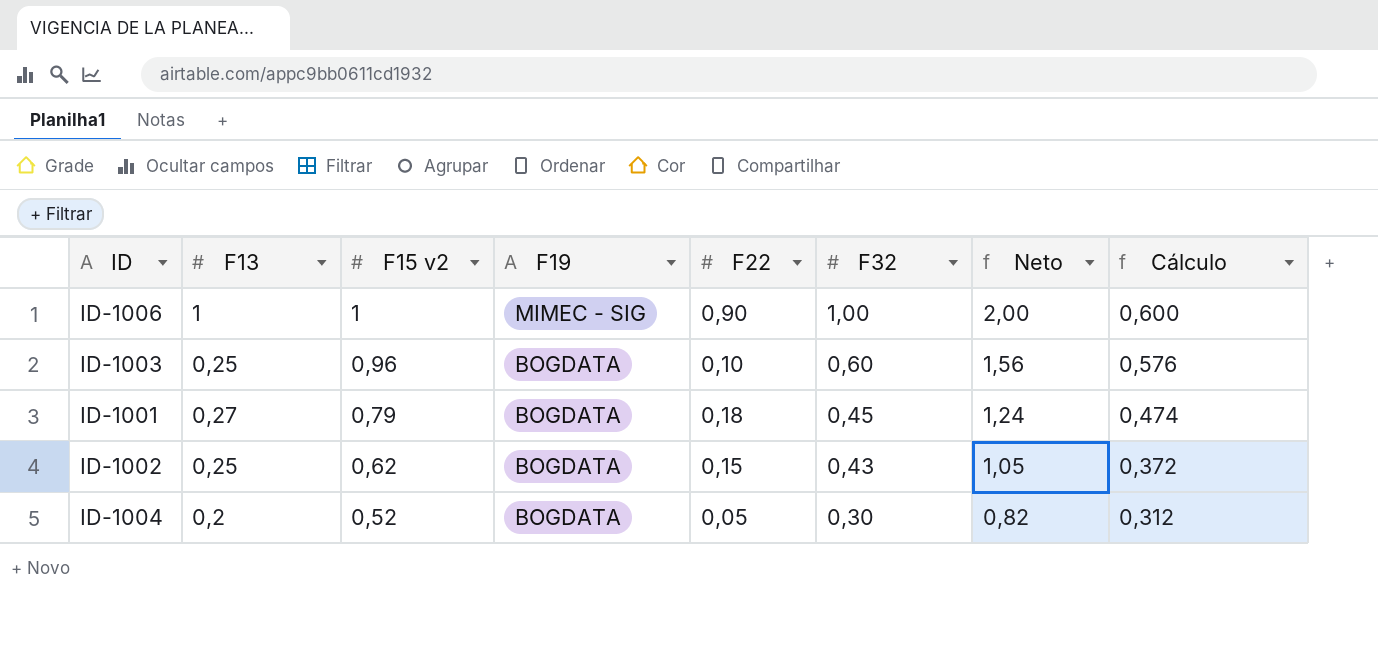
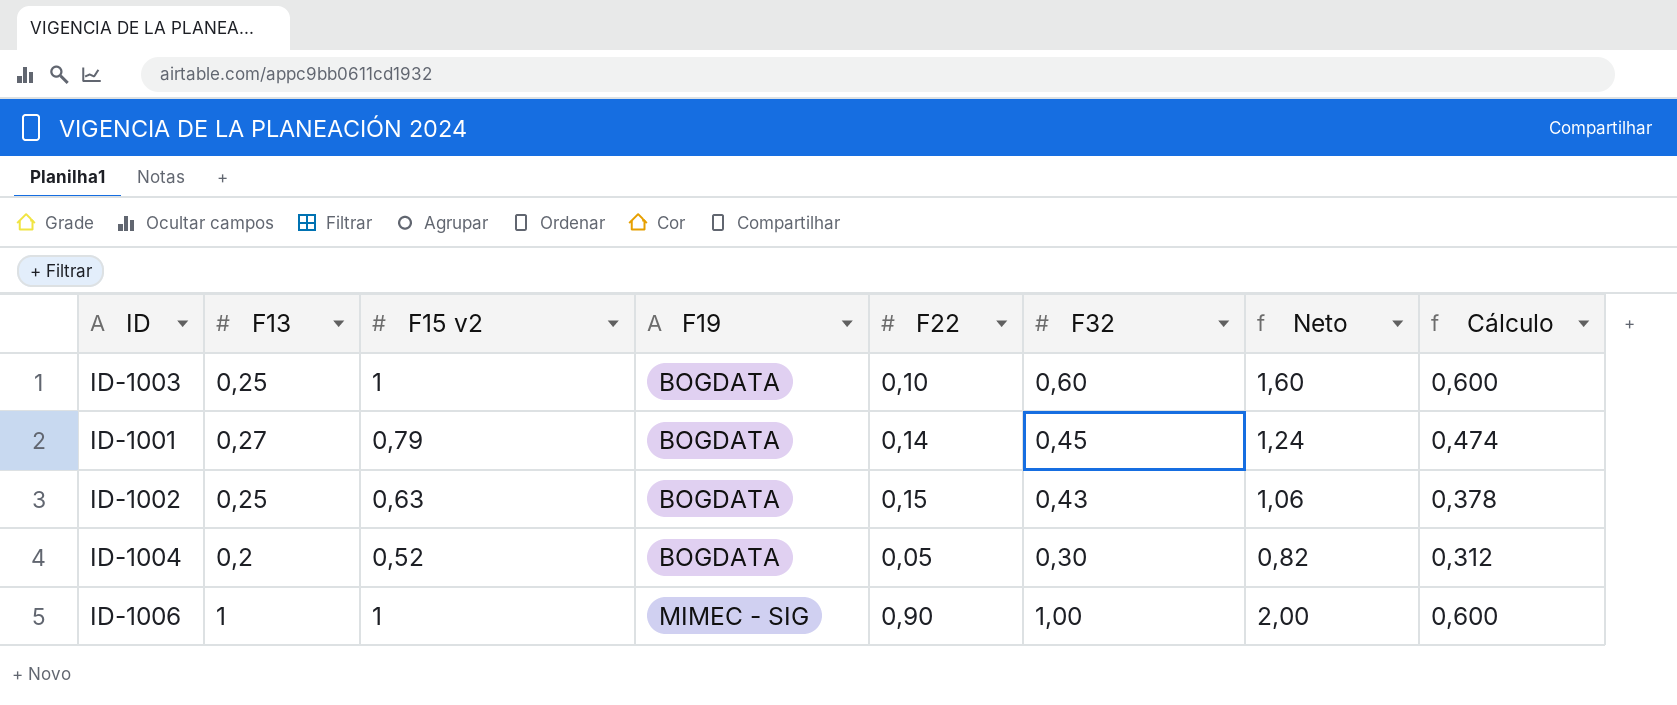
row order: F15 v2 descending -> F19 ascending
ID-1003 | F15 v2: 0,96 -> 1
ID-1003 | Neto: 1,56 -> 1,60
ID-1003 | Cálculo: 0,576 -> 0,600
ID-1001 | F22: 0,18 -> 0,14
ID-1002 | F15 v2: 0,62 -> 0,63
ID-1002 | Neto: 1,05 -> 1,06
ID-1002 | Cálculo: 0,372 -> 0,378

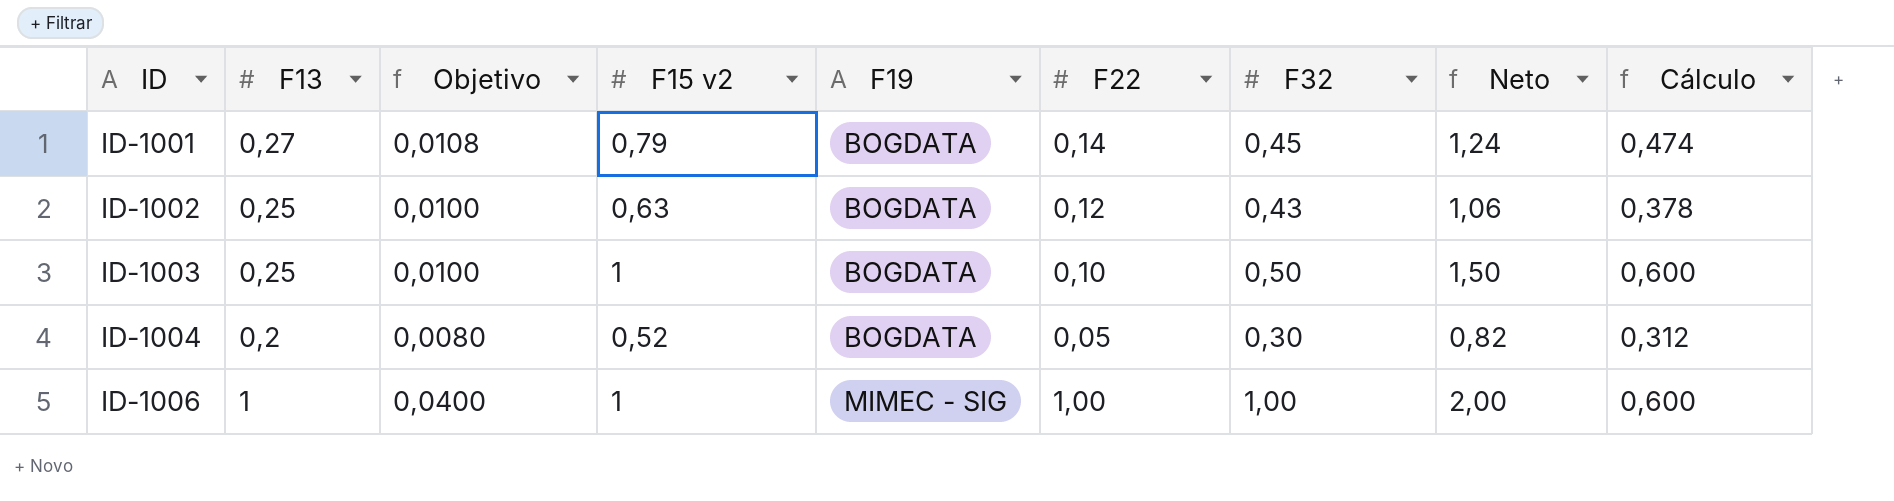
row order: F19 ascending -> ID ascending
column Objetivo | formula: none -> [F13] * 0,04
ID-1002 | F22: 0,15 -> 0,12
ID-1003 | F32: 0,60 -> 0,50
ID-1003 | Neto: 1,60 -> 1,50
ID-1006 | F22: 0,90 -> 1,00

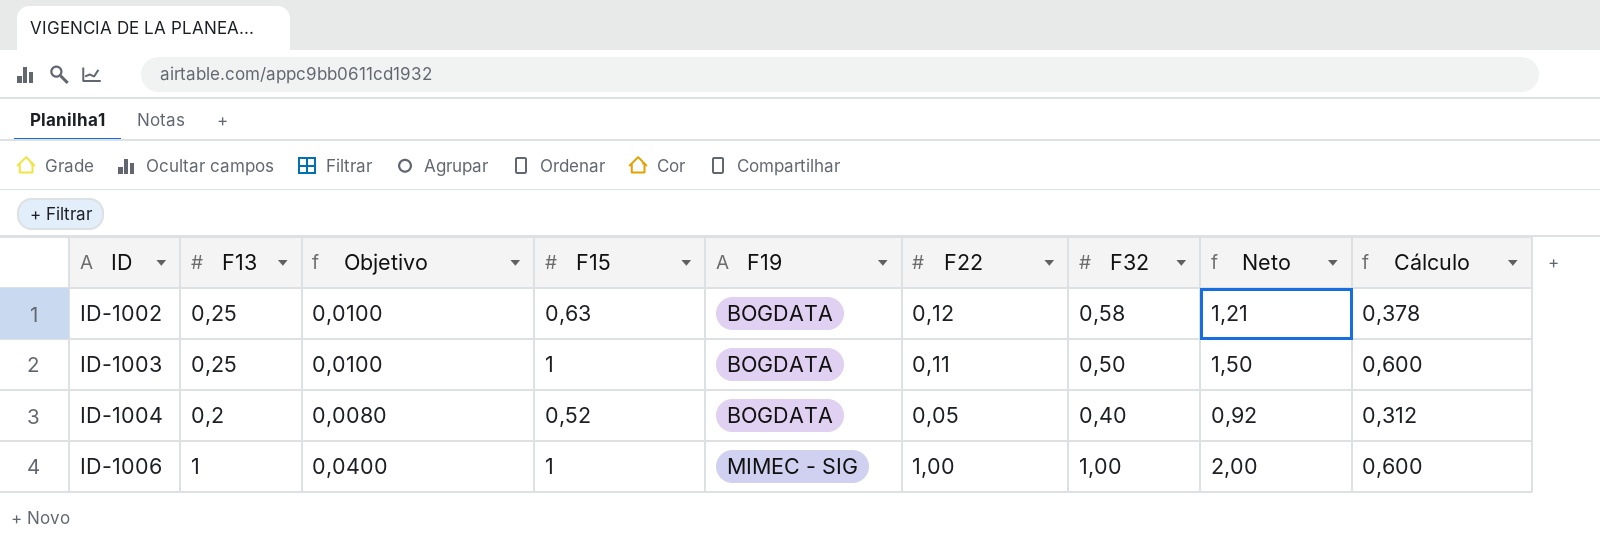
column name: F15 v2 -> F15
row ID-1001: 0,27 | 0,0108 | 0,79 | BOGDATA | 0,14 | 0,45 | 1,24 | 0,474 -> none
ID-1002 | F32: 0,43 -> 0,58
ID-1002 | Neto: 1,06 -> 1,21
ID-1003 | F22: 0,10 -> 0,11
ID-1004 | F32: 0,30 -> 0,40
ID-1004 | Neto: 0,82 -> 0,92

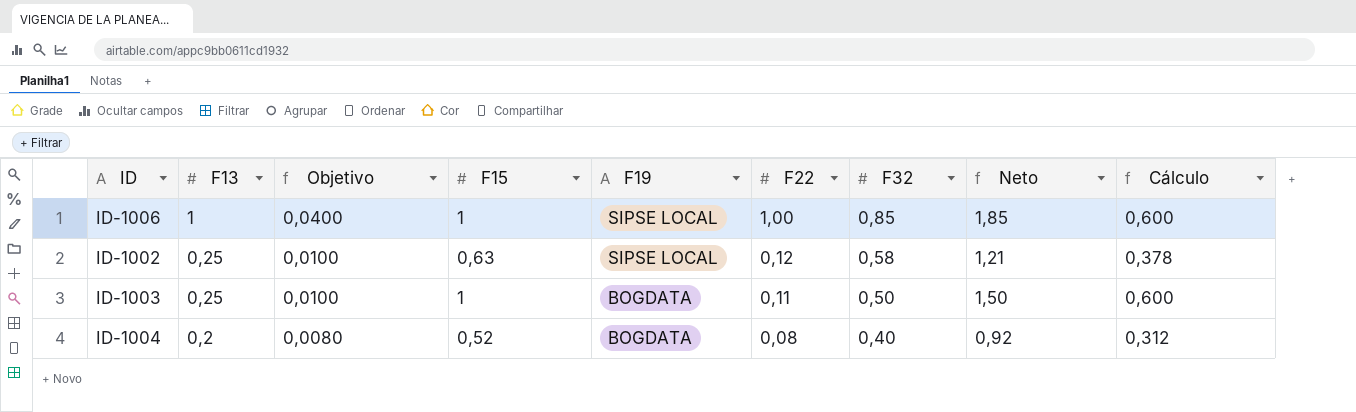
row order: ID ascending -> F13 descending
ID-1006 | F19: MIMEC - SIG -> SIPSE LOCAL
ID-1006 | F32: 1,00 -> 0,85
ID-1006 | Neto: 2,00 -> 1,85
ID-1002 | F19: BOGDATA -> SIPSE LOCAL
ID-1004 | F22: 0,05 -> 0,08

